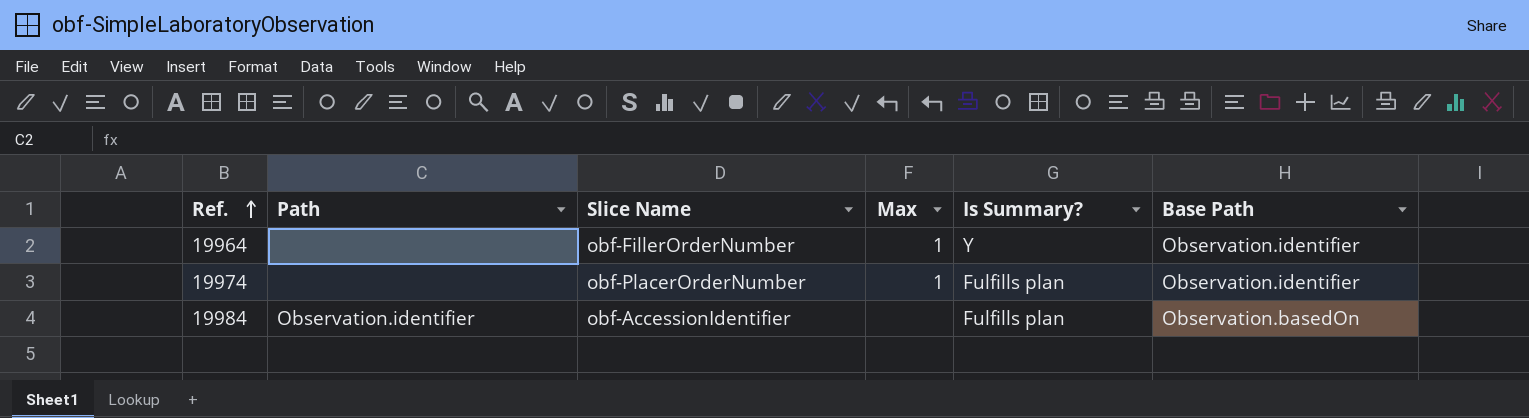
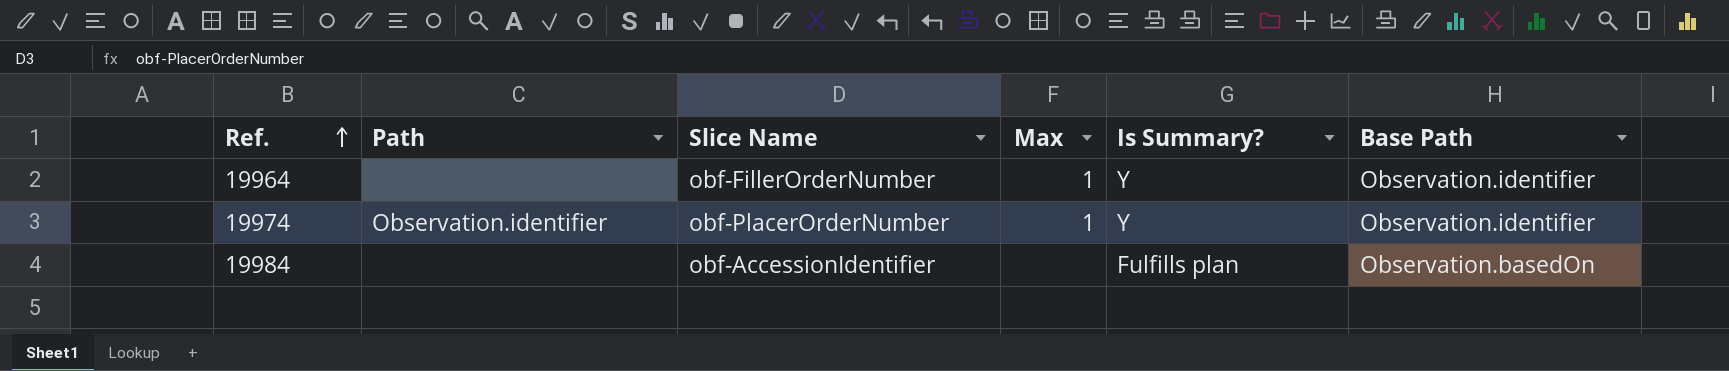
19974 | Path: none -> Observation.identifier
19974 | Is Summary?: Fulfills plan -> Y
19984 | Path: Observation.identifier -> none

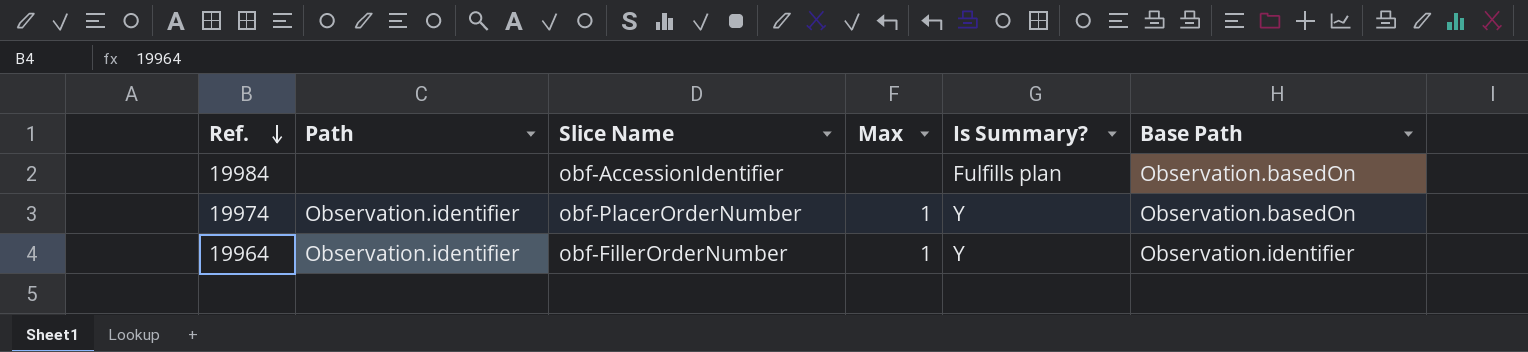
row order: Ref. ascending -> Ref. descending
19974 | Base Path: Observation.identifier -> Observation.basedOn
19964 | Path: none -> Observation.identifier

